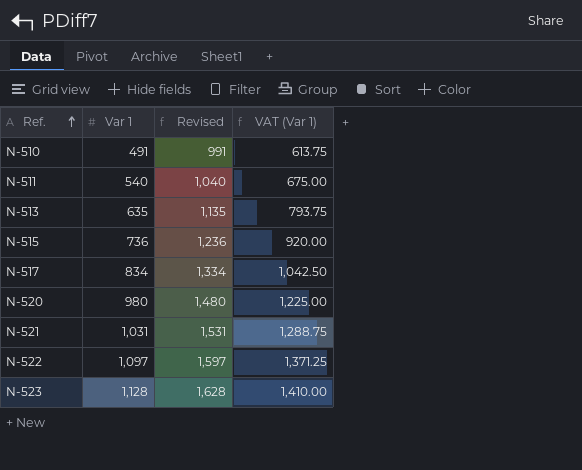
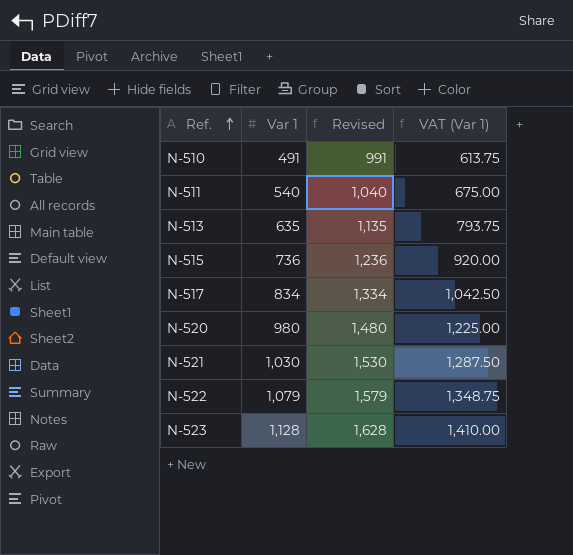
N-521 | Var 1: 1,031 -> 1,030
N-521 | Revised: 1,531 -> 1,530
N-521 | VAT (Var 1): 1,288.75 -> 1,287.50
N-522 | Var 1: 1,097 -> 1,079
N-522 | Revised: 1,597 -> 1,579
N-522 | VAT (Var 1): 1,371.25 -> 1,348.75

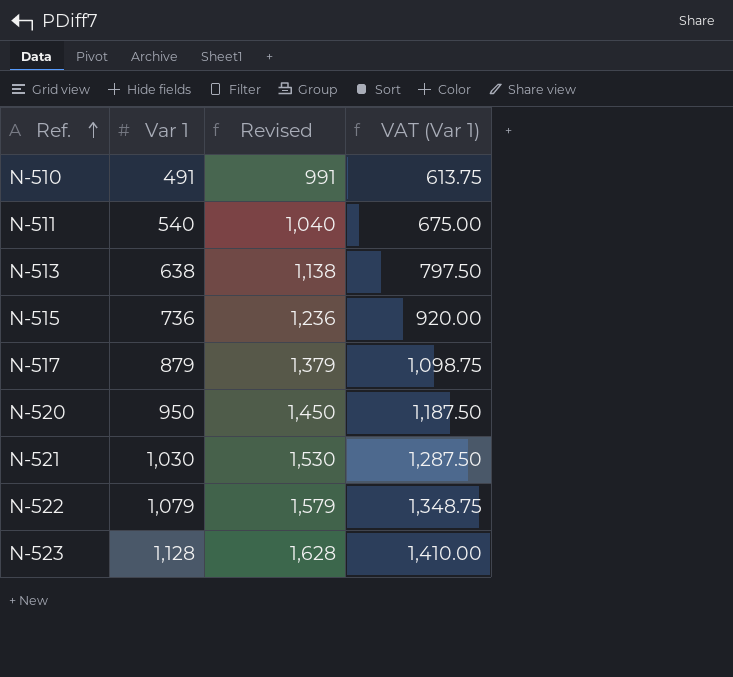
N-513 | Var 1: 635 -> 638
N-513 | Revised: 1,135 -> 1,138
N-513 | VAT (Var 1): 793.75 -> 797.50
N-517 | Var 1: 834 -> 879
N-517 | Revised: 1,334 -> 1,379
N-517 | VAT (Var 1): 1,042.50 -> 1,098.75
N-520 | Var 1: 980 -> 950
N-520 | Revised: 1,480 -> 1,450
N-520 | VAT (Var 1): 1,225.00 -> 1,187.50

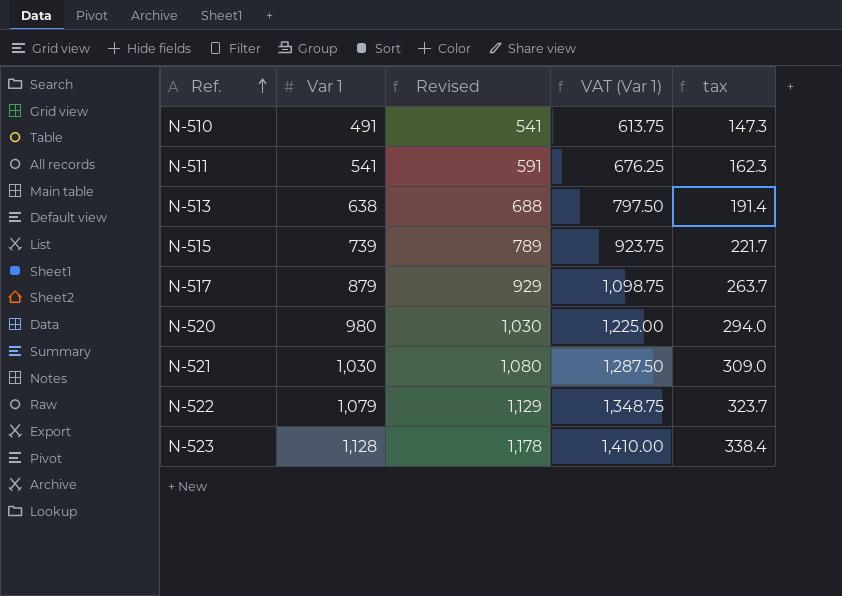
column Revised | formula: [Var 1] + 500 -> [Var 1] + 50
column tax | formula: none -> [Var 1] * 0.3
N-511 | Var 1: 540 -> 541
N-511 | VAT (Var 1): 675.00 -> 676.25
N-515 | Var 1: 736 -> 739
N-515 | VAT (Var 1): 920.00 -> 923.75
N-520 | Var 1: 950 -> 980
N-520 | VAT (Var 1): 1,187.50 -> 1,225.00

